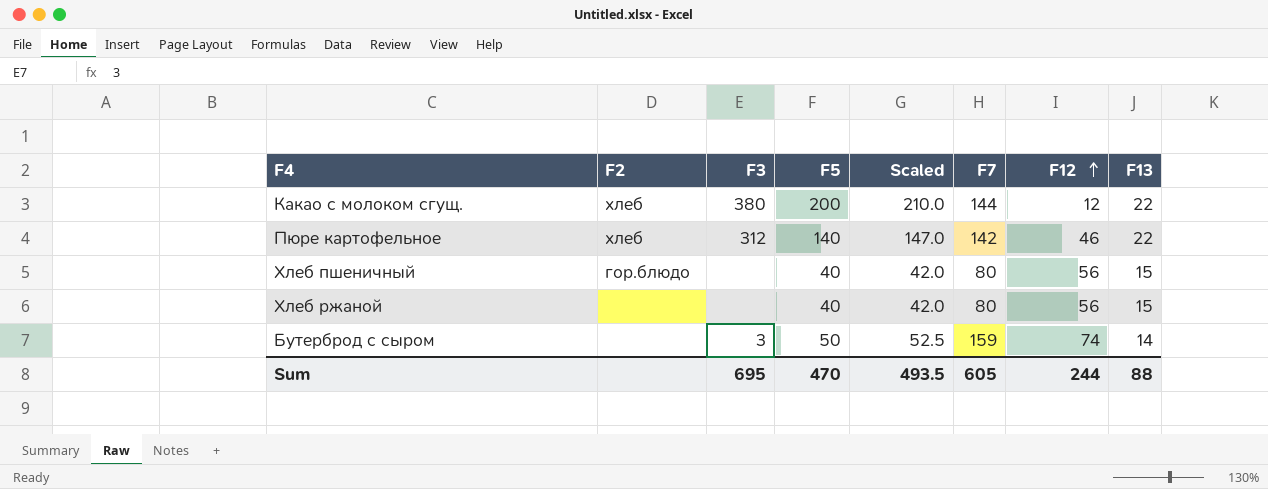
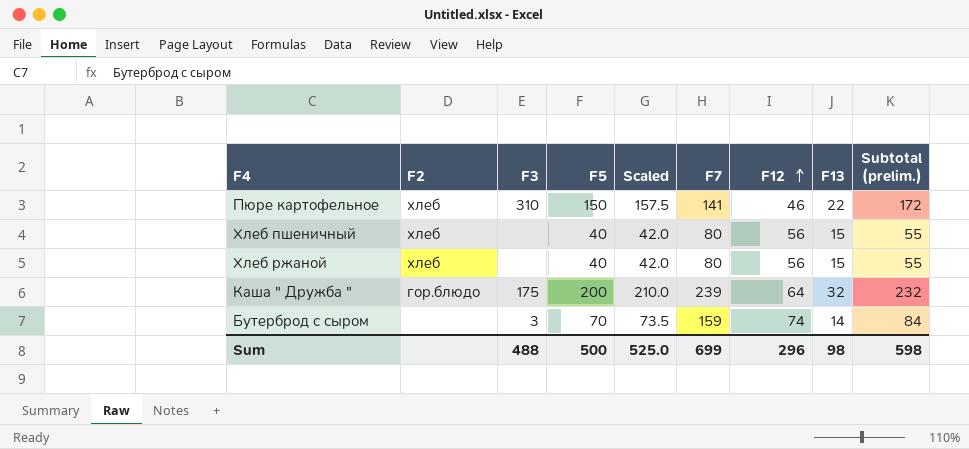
column Subtotal (prelim.) | formula: none -> [F5] + [F13]
row Какао с молоком сгущ.: хлеб | 380 | 200 | 210.0 | 144 | 12 | 22 -> none
Пюре картофельное | F3: 312 -> 310
Пюре картофельное | F5: 140 -> 150
Пюре картофельное | Scaled: 147.0 -> 157.5
Пюре картофельное | F7: 142 -> 141
Хлеб пшеничный | F2: гор.блюдо -> хлеб
Хлеб ржаной | F2: none -> хлеб
row Каша " Дружба ": none -> гор.блюдо | 175 | 200 | 210.0 | 239 | 64 | 32 | 232
Бутерброд с сыром | F5: 50 -> 70
Бутерброд с сыром | Scaled: 52.5 -> 73.5
Sum | F3: 695 -> 488
Sum | F5: 470 -> 500
Sum | Scaled: 493.5 -> 525.0
Sum | F7: 605 -> 699
Sum | F12: 244 -> 296
Sum | F13: 88 -> 98

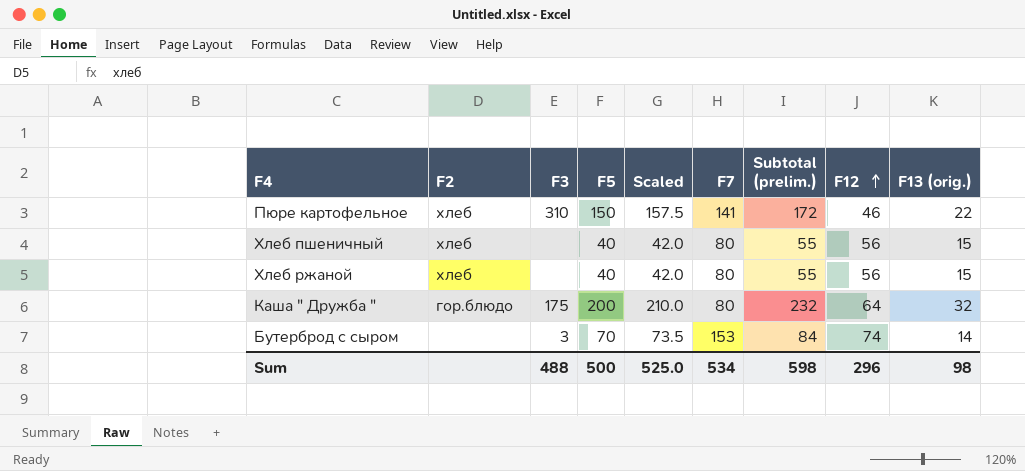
column Subtotal (prelim.) | position: 9 -> 7
column name: F13 -> F13 (orig.)
Каша " Дружба " | F7: 239 -> 80
Бутерброд с сыром | F7: 159 -> 153
Sum | F7: 699 -> 534

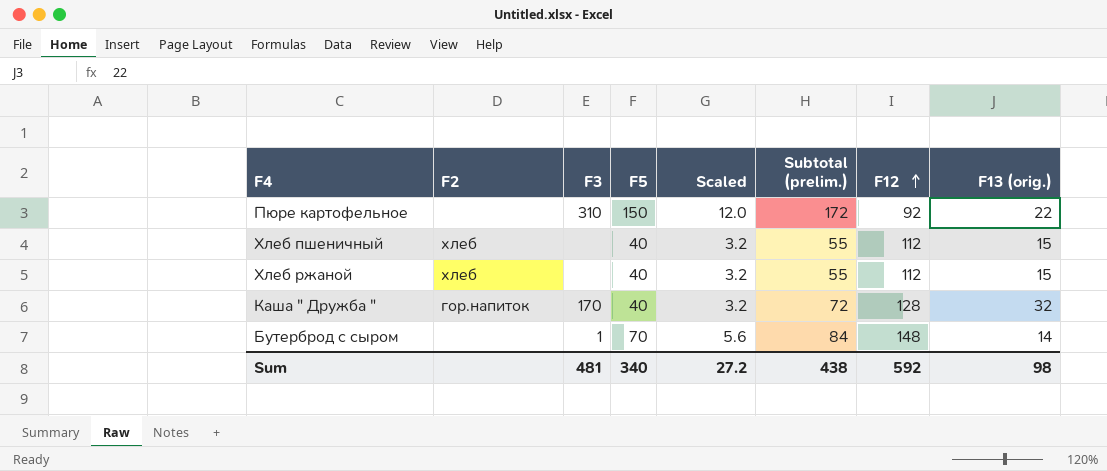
column F7 | position: 6 -> none
column Scaled | formula: [F5] * 1.05 -> [F5] * 0.08
Пюре картофельное | F2: хлеб -> none
Пюре картофельное | F12: 46 -> 92
Хлеб пшеничный | F12: 56 -> 112
Хлеб ржаной | F12: 56 -> 112
Каша " Дружба " | F2: гор.блюдо -> гор.напиток
Каша " Дружба " | F3: 175 -> 170
Каша " Дружба " | F5: 200 -> 40
Каша " Дружба " | Subtotal (prelim.): 232 -> 72
Каша " Дружба " | F12: 64 -> 128
Бутерброд с сыром | F3: 3 -> 1
Бутерброд с сыром | F12: 74 -> 148
Sum | F3: 488 -> 481
Sum | F5: 500 -> 340
Sum | Scaled: 525.0 -> 27.2
Sum | Subtotal (prelim.): 598 -> 438
Sum | F12: 296 -> 592

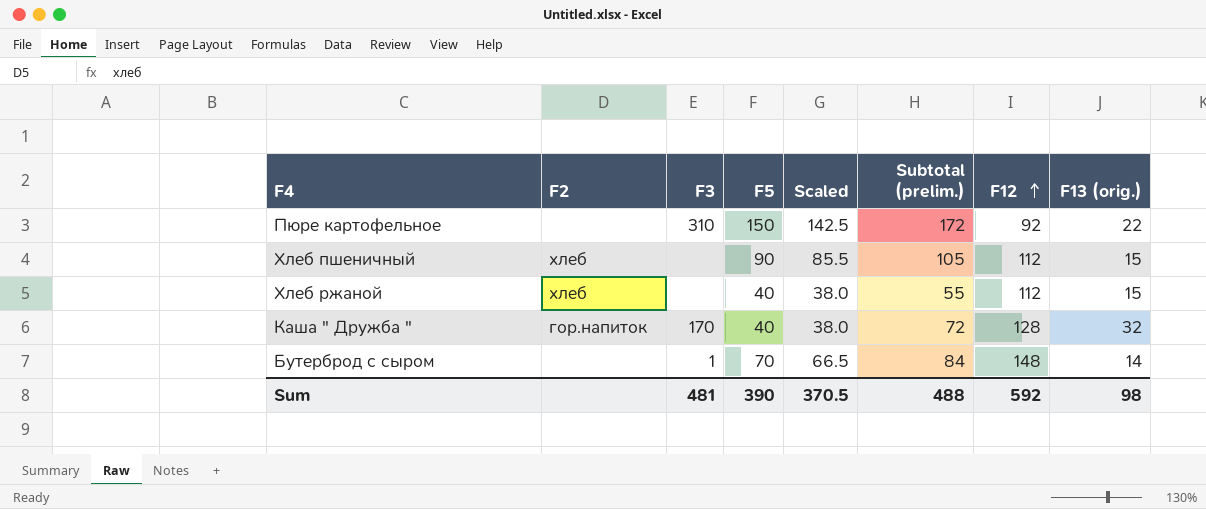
column Scaled | formula: [F5] * 0.08 -> [F5] * 0.95
Хлеб пшеничный | F5: 40 -> 90
Хлеб пшеничный | Subtotal (prelim.): 55 -> 105
Sum | F5: 340 -> 390
Sum | Scaled: 27.2 -> 370.5
Sum | Subtotal (prelim.): 438 -> 488

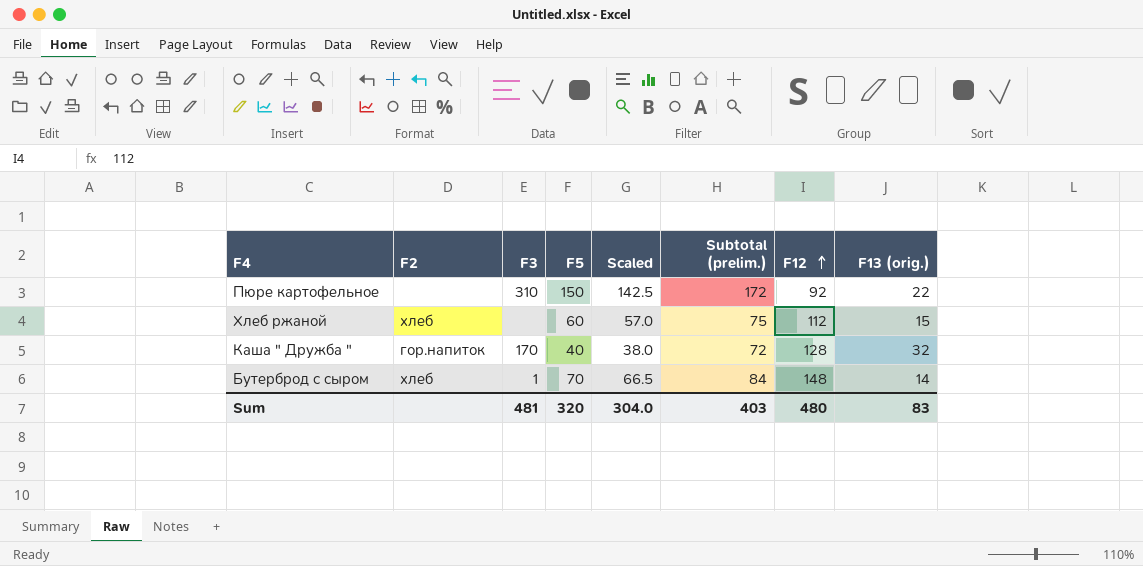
row Хлеб пшеничный: хлеб | none | 90 | 85.5 | 105 | 112 | 15 -> none
Хлеб ржаной | F5: 40 -> 60
Хлеб ржаной | Scaled: 38.0 -> 57.0
Хлеб ржаной | Subtotal (prelim.): 55 -> 75
Бутерброд с сыром | F2: none -> хлеб
Sum | F5: 390 -> 320
Sum | Scaled: 370.5 -> 304.0
Sum | Subtotal (prelim.): 488 -> 403
Sum | F12: 592 -> 480
Sum | F13 (orig.): 98 -> 83

